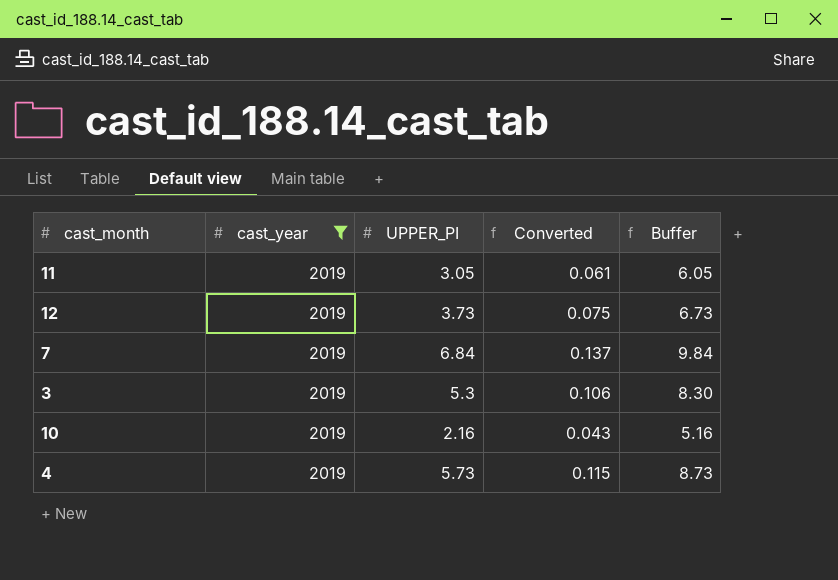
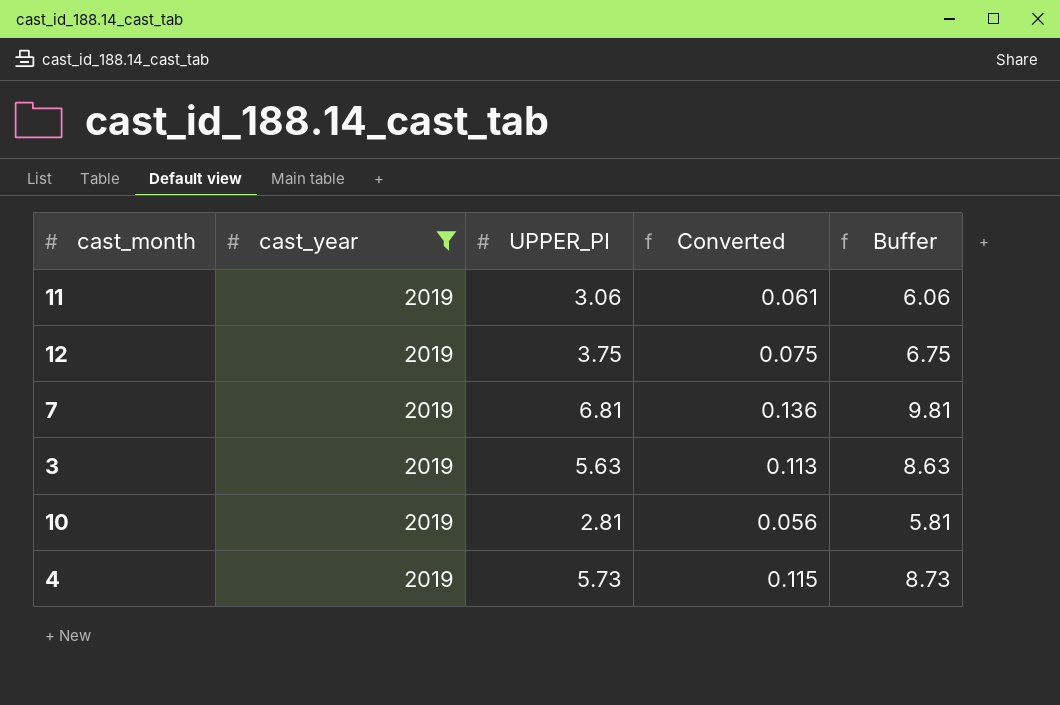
11 | UPPER_PI: 3.05 -> 3.06
11 | Buffer: 6.05 -> 6.06
12 | UPPER_PI: 3.73 -> 3.75
12 | Buffer: 6.73 -> 6.75
7 | UPPER_PI: 6.84 -> 6.81
7 | Converted: 0.137 -> 0.136
7 | Buffer: 9.84 -> 9.81
3 | UPPER_PI: 5.3 -> 5.63
3 | Converted: 0.106 -> 0.113
3 | Buffer: 8.30 -> 8.63
10 | UPPER_PI: 2.16 -> 2.81
10 | Converted: 0.043 -> 0.056
10 | Buffer: 5.16 -> 5.81

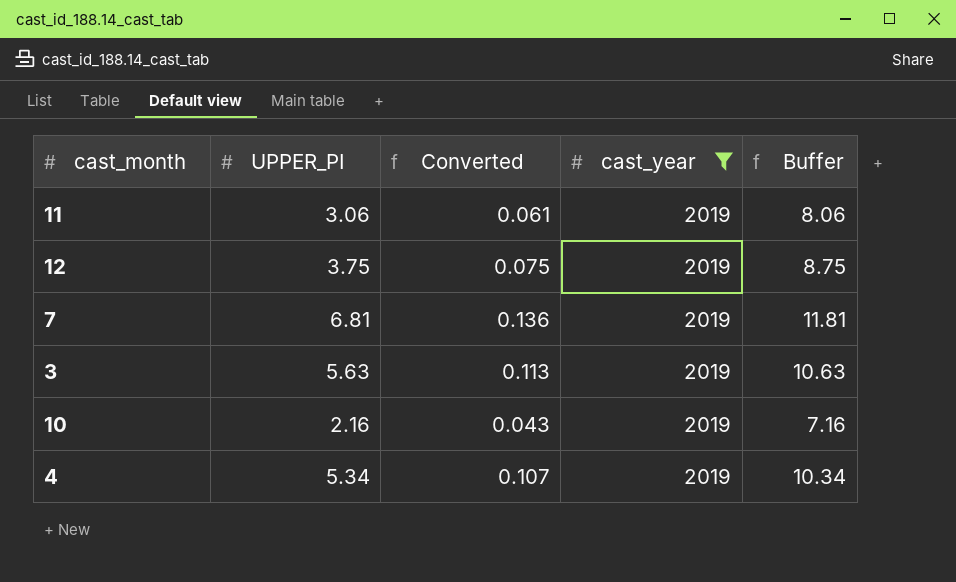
column cast_year | position: 2 -> 4
column Buffer | formula: [UPPER_PI] + 3 -> [UPPER_PI] + 5
10 | UPPER_PI: 2.81 -> 2.16
10 | Converted: 0.056 -> 0.043
4 | UPPER_PI: 5.73 -> 5.34
4 | Converted: 0.115 -> 0.107

